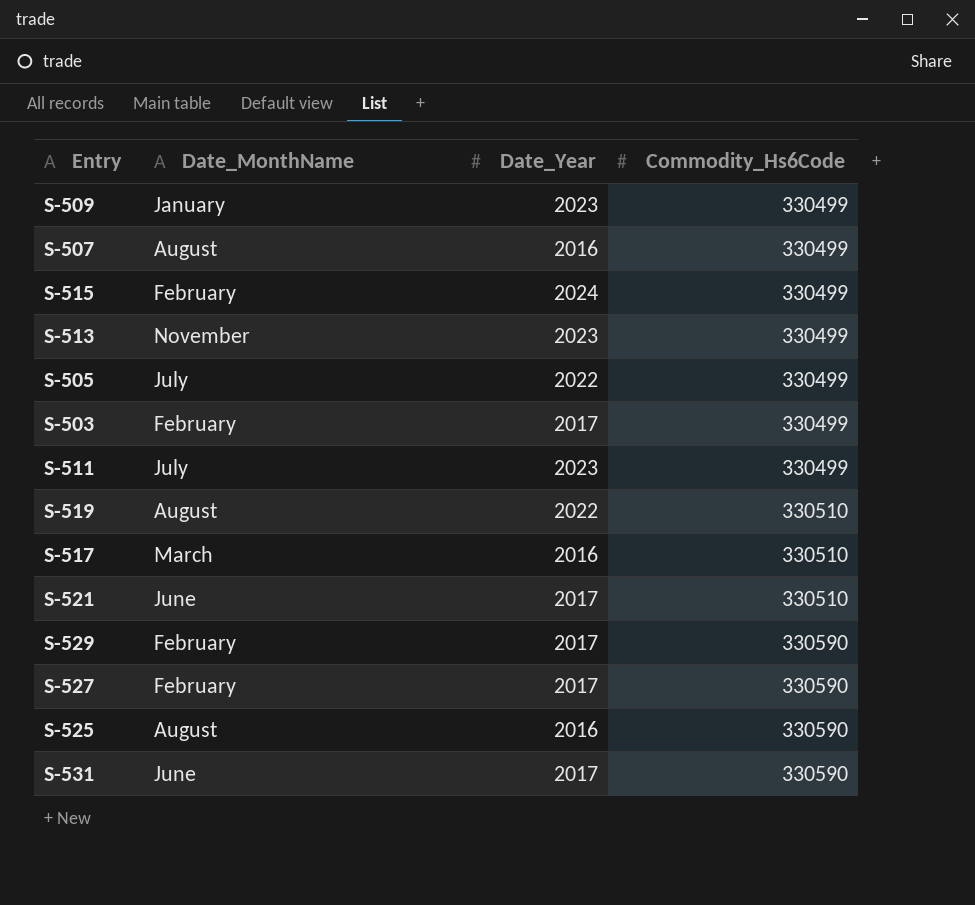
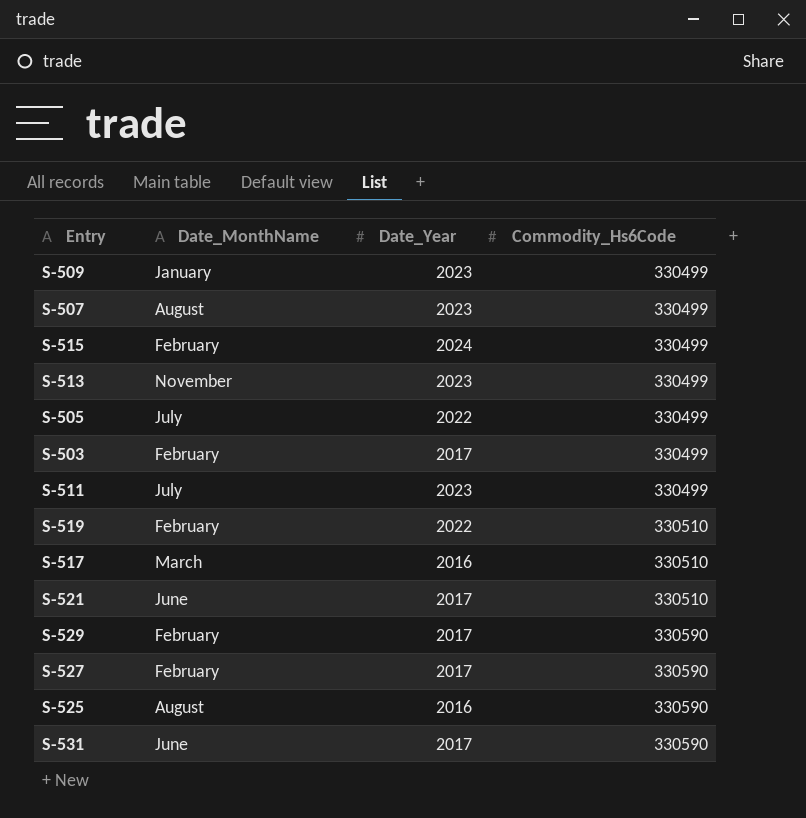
S-507 | Date_Year: 2016 -> 2023
S-519 | Date_MonthName: August -> February

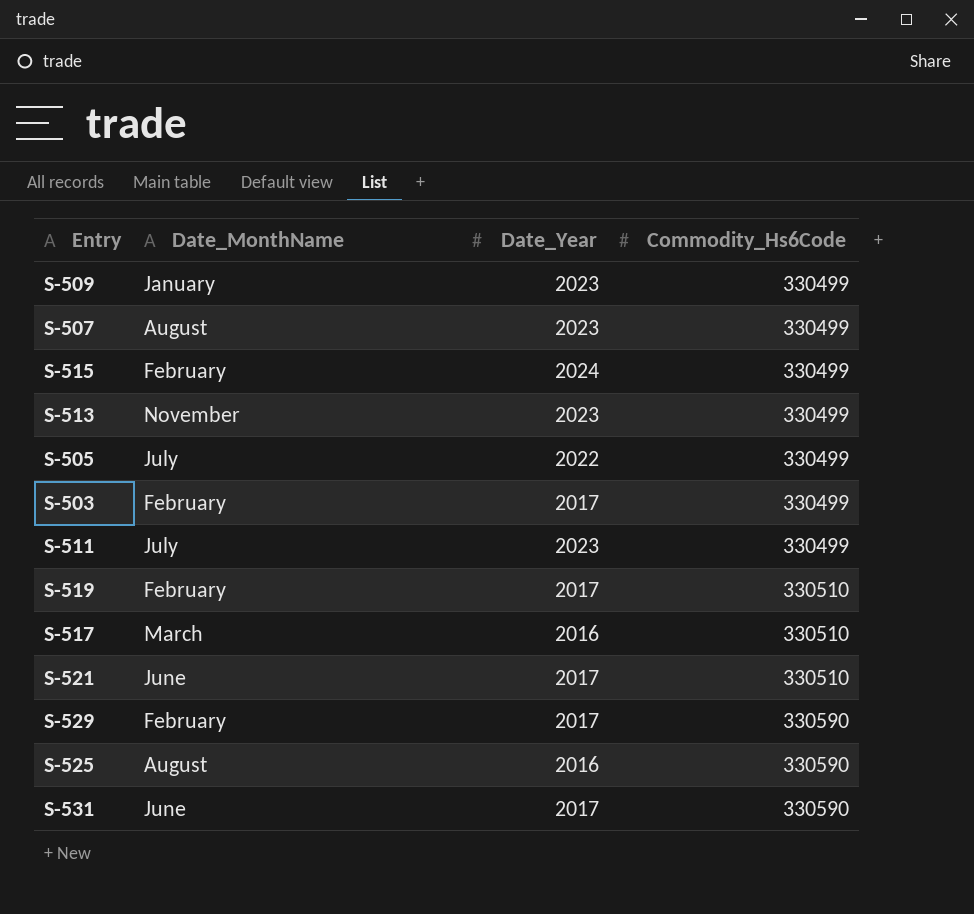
row S-527: February | 2017 | 330590 -> none
S-519 | Date_Year: 2022 -> 2017

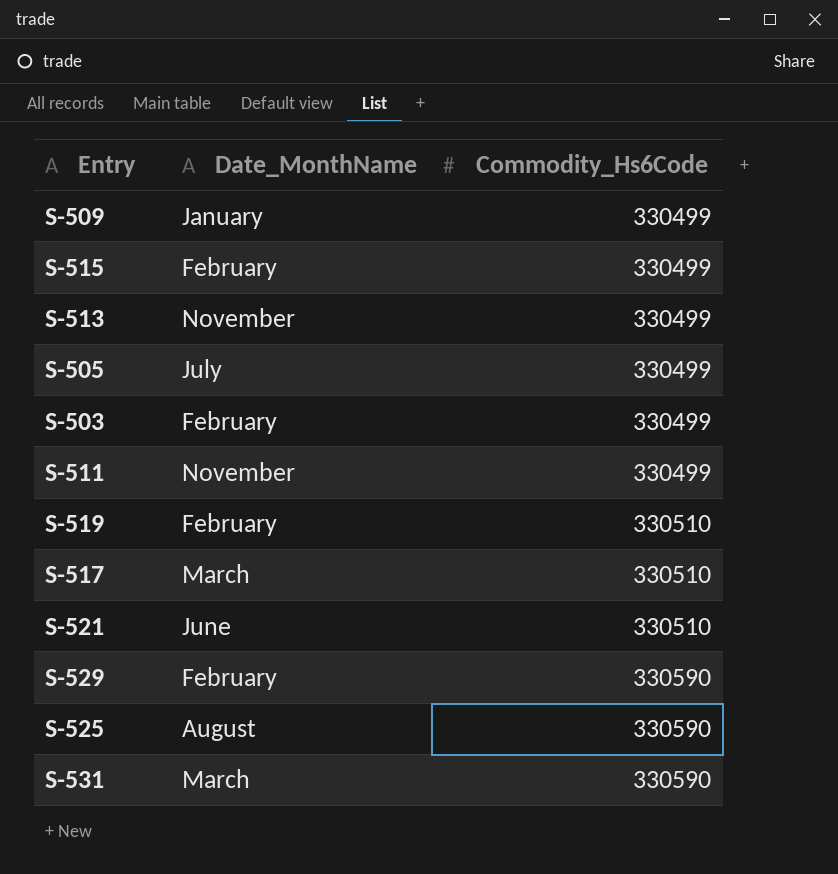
column Date_Year | position: 3 -> none
row S-507: August | 2023 | 330499 -> none
S-511 | Date_MonthName: July -> November
S-531 | Date_MonthName: June -> March

